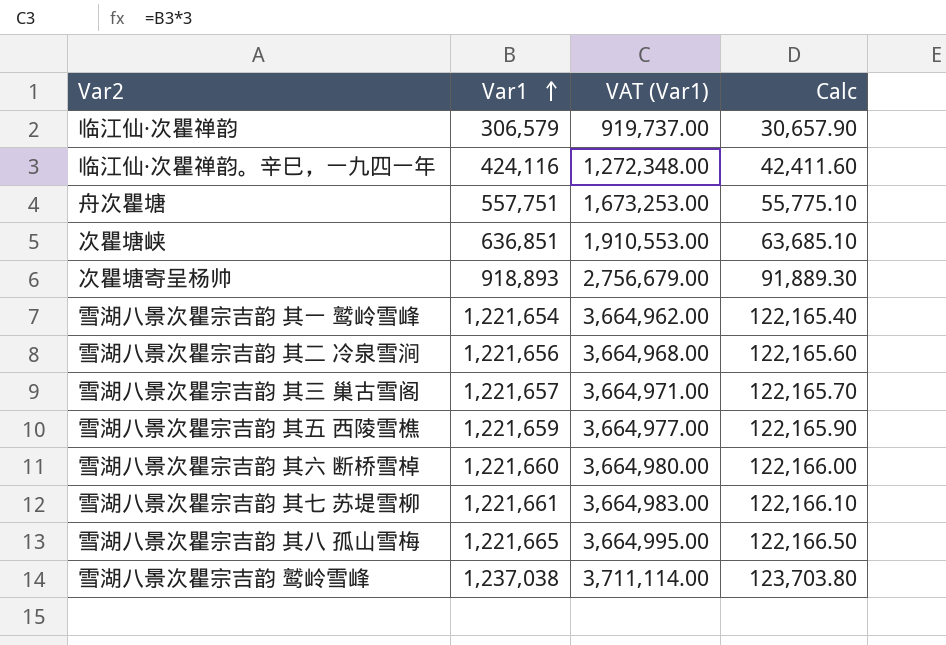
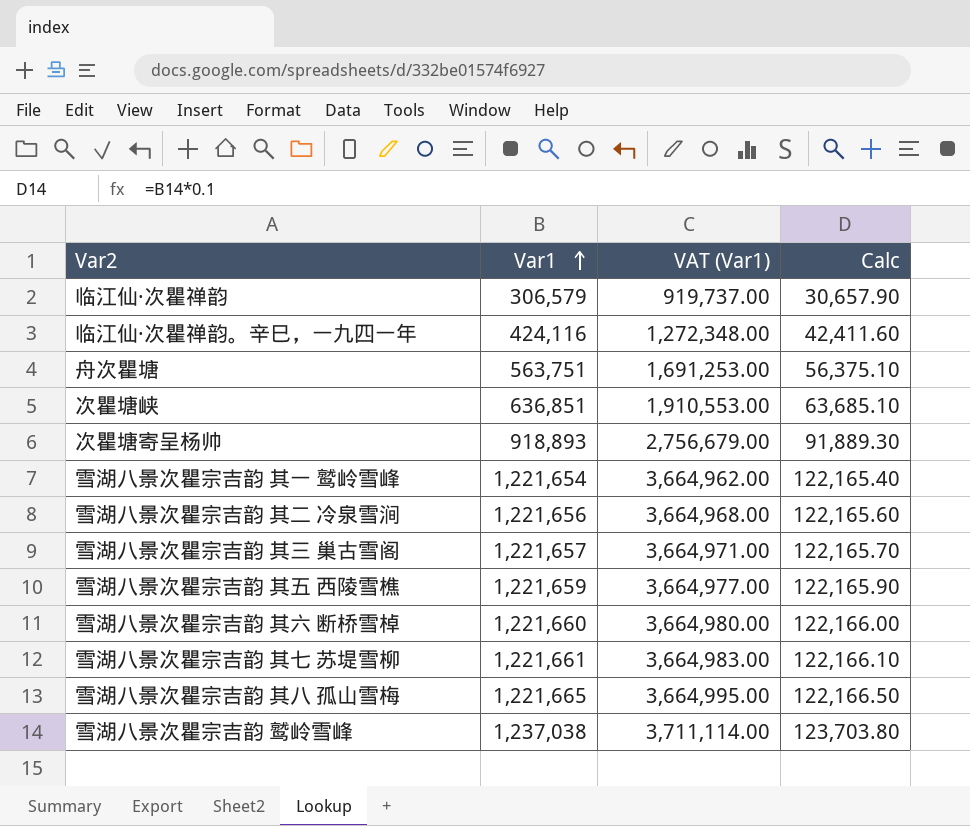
舟次瞿塘 | Var1: 557,751 -> 563,751
舟次瞿塘 | VAT (Var1): 1,673,253.00 -> 1,691,253.00
舟次瞿塘 | Calc: 55,775.10 -> 56,375.10

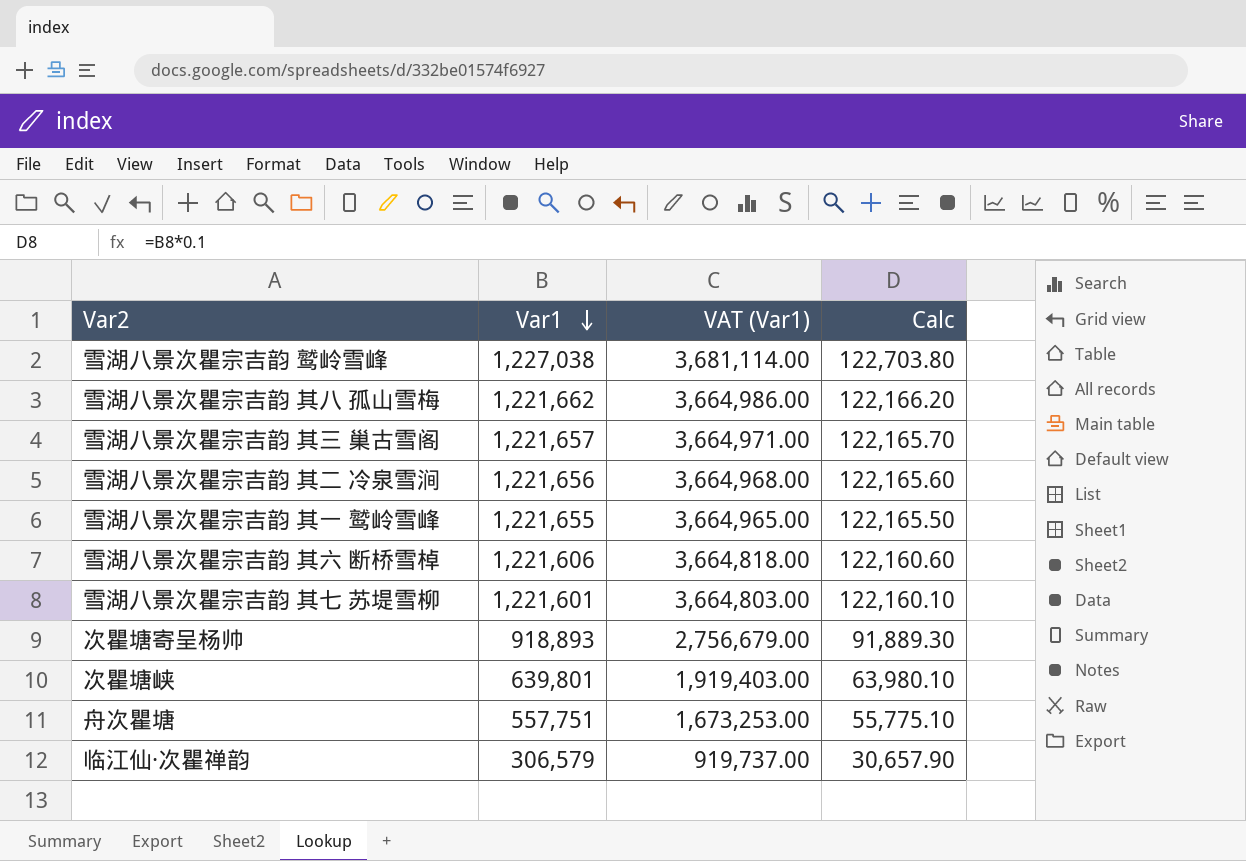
row order: Var1 ascending -> Var1 descending
row 临江仙·次瞿禅韵。辛巳，一九四一年: 424,116 | 1,272,348.00 | 42,411.60 -> none
row 雪湖八景次瞿宗吉韵 其五 西陵雪樵: 1,221,659 | 3,664,977.00 | 122,165.90 -> none
雪湖八景次瞿宗吉韵 鹫岭雪峰 | Var1: 1,237,038 -> 1,227,038
雪湖八景次瞿宗吉韵 鹫岭雪峰 | VAT (Var1): 3,711,114.00 -> 3,681,114.00
雪湖八景次瞿宗吉韵 鹫岭雪峰 | Calc: 123,703.80 -> 122,703.80
雪湖八景次瞿宗吉韵 其八 孤山雪梅 | Var1: 1,221,665 -> 1,221,662
雪湖八景次瞿宗吉韵 其八 孤山雪梅 | VAT (Var1): 3,664,995.00 -> 3,664,986.00
雪湖八景次瞿宗吉韵 其八 孤山雪梅 | Calc: 122,166.50 -> 122,166.20
雪湖八景次瞿宗吉韵 其一 鹫岭雪峰 | Var1: 1,221,654 -> 1,221,655
雪湖八景次瞿宗吉韵 其一 鹫岭雪峰 | VAT (Var1): 3,664,962.00 -> 3,664,965.00
雪湖八景次瞿宗吉韵 其一 鹫岭雪峰 | Calc: 122,165.40 -> 122,165.50
雪湖八景次瞿宗吉韵 其六 断桥雪棹 | Var1: 1,221,660 -> 1,221,606
雪湖八景次瞿宗吉韵 其六 断桥雪棹 | VAT (Var1): 3,664,980.00 -> 3,664,818.00
雪湖八景次瞿宗吉韵 其六 断桥雪棹 | Calc: 122,166.00 -> 122,160.60
雪湖八景次瞿宗吉韵 其七 苏堤雪柳 | Var1: 1,221,661 -> 1,221,601
雪湖八景次瞿宗吉韵 其七 苏堤雪柳 | VAT (Var1): 3,664,983.00 -> 3,664,803.00
雪湖八景次瞿宗吉韵 其七 苏堤雪柳 | Calc: 122,166.10 -> 122,160.10
次瞿塘峡 | Var1: 636,851 -> 639,801
次瞿塘峡 | VAT (Var1): 1,910,553.00 -> 1,919,403.00
次瞿塘峡 | Calc: 63,685.10 -> 63,980.10
舟次瞿塘 | Var1: 563,751 -> 557,751
舟次瞿塘 | VAT (Var1): 1,691,253.00 -> 1,673,253.00
舟次瞿塘 | Calc: 56,375.10 -> 55,775.10

